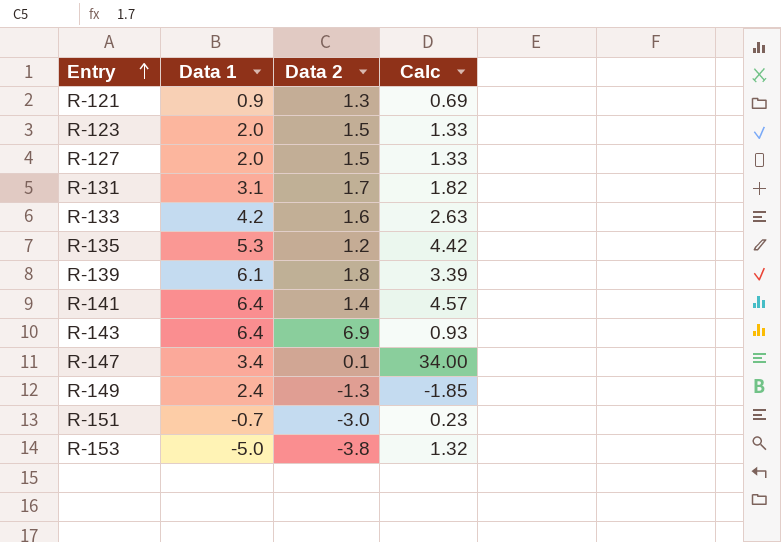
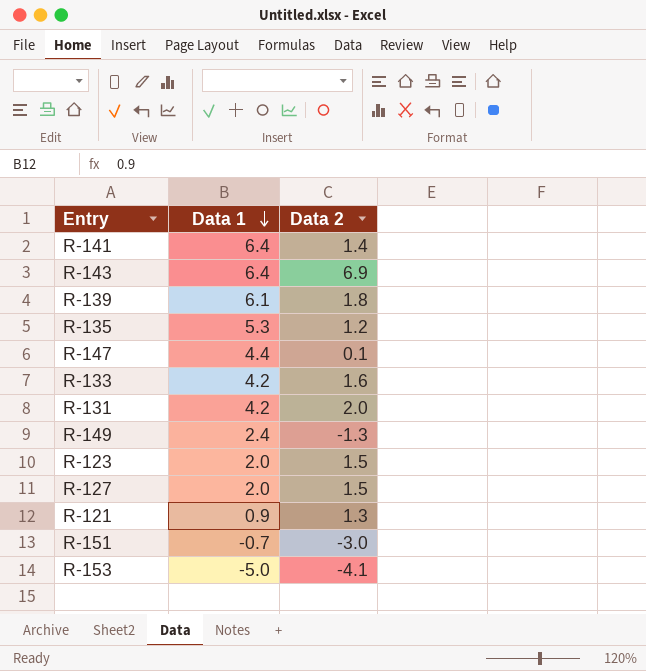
row order: Entry ascending -> Data 1 descending
column Calc | formula: [Data 1] / [Data 2] -> none
R-147 | Data 1: 3.4 -> 4.4
R-131 | Data 1: 3.1 -> 4.2
R-131 | Data 2: 1.7 -> 2.0
R-153 | Data 2: -3.8 -> -4.1

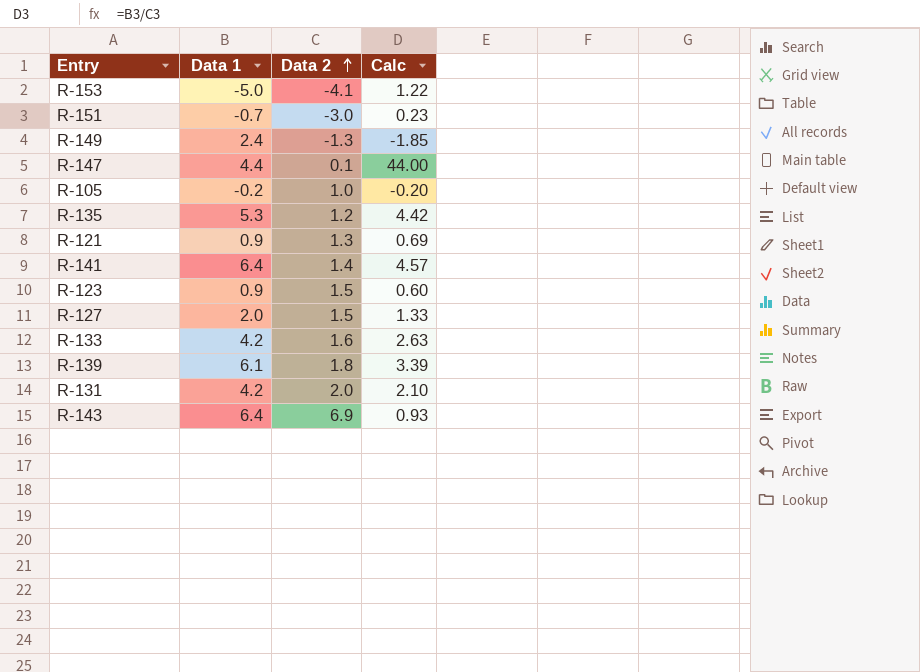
row order: Data 1 descending -> Data 2 ascending
column Calc | formula: none -> [Data 1] / [Data 2]
row R-105: none -> -0.2 | 1.0 | -0.20
R-123 | Data 1: 2.0 -> 0.9

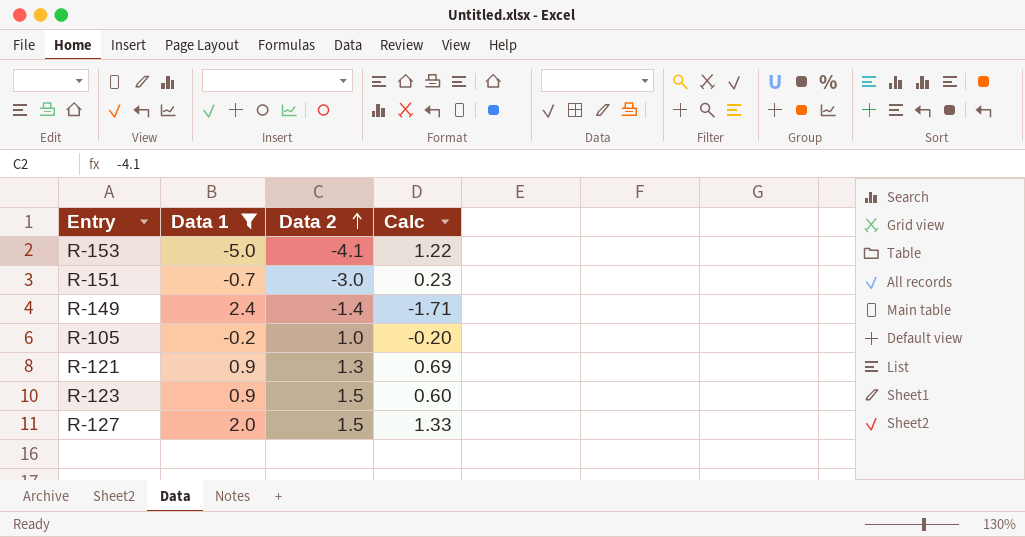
filter: none -> Data 1 <= 2.4
R-149 | Data 2: -1.3 -> -1.4
R-149 | Calc: -1.85 -> -1.71

